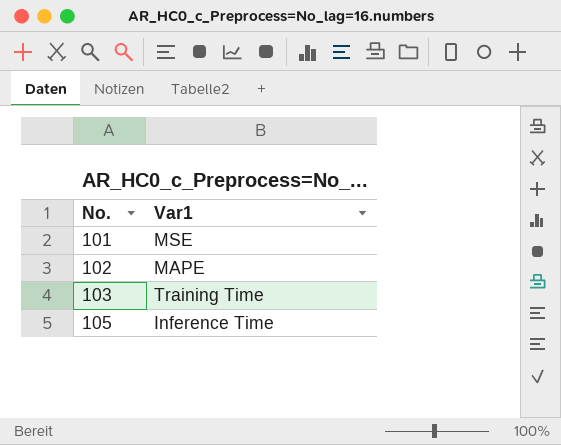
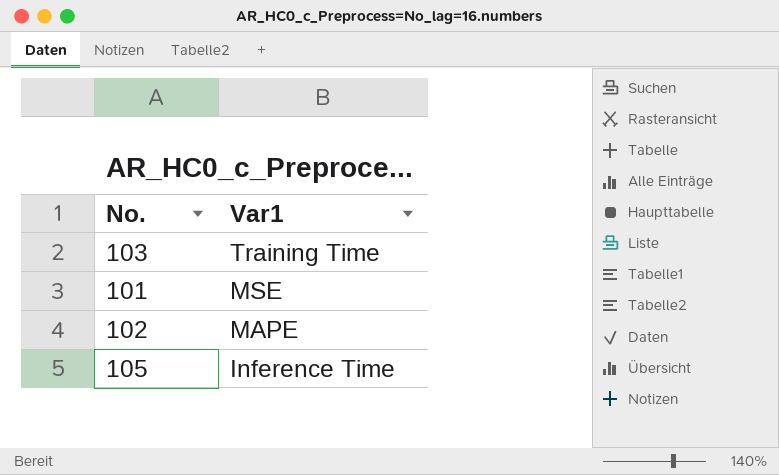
row order: No. ascending -> Var1 descending

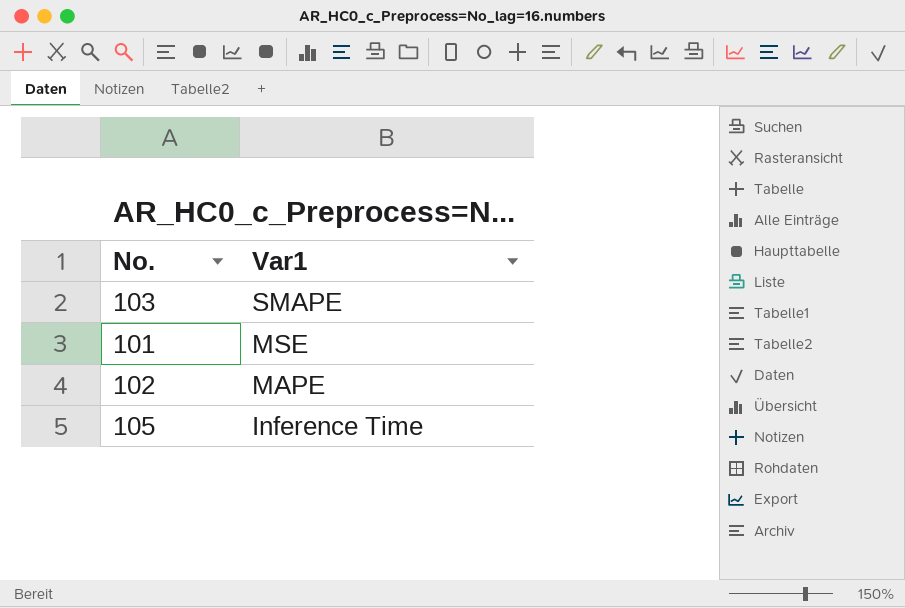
103 | Var1: Training Time -> SMAPE

